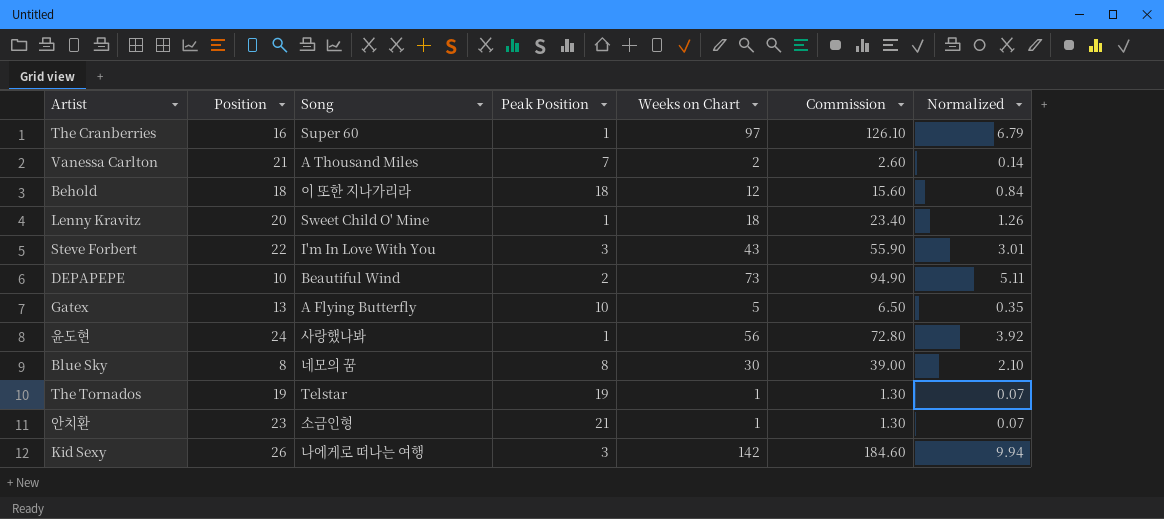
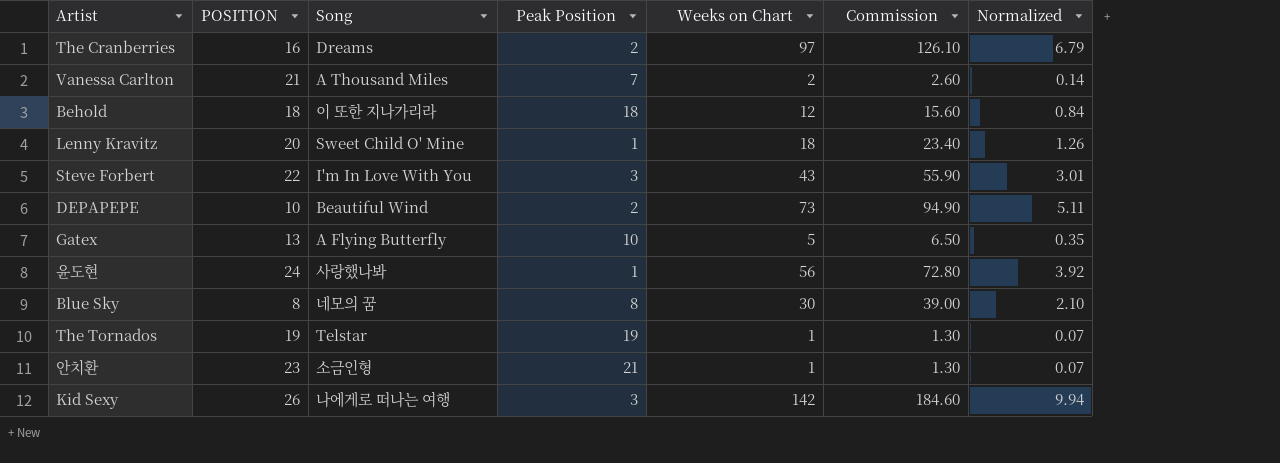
column name: Position -> POSITION
The Cranberries | Song: Super 60 -> Dreams
The Cranberries | Peak Position: 1 -> 2

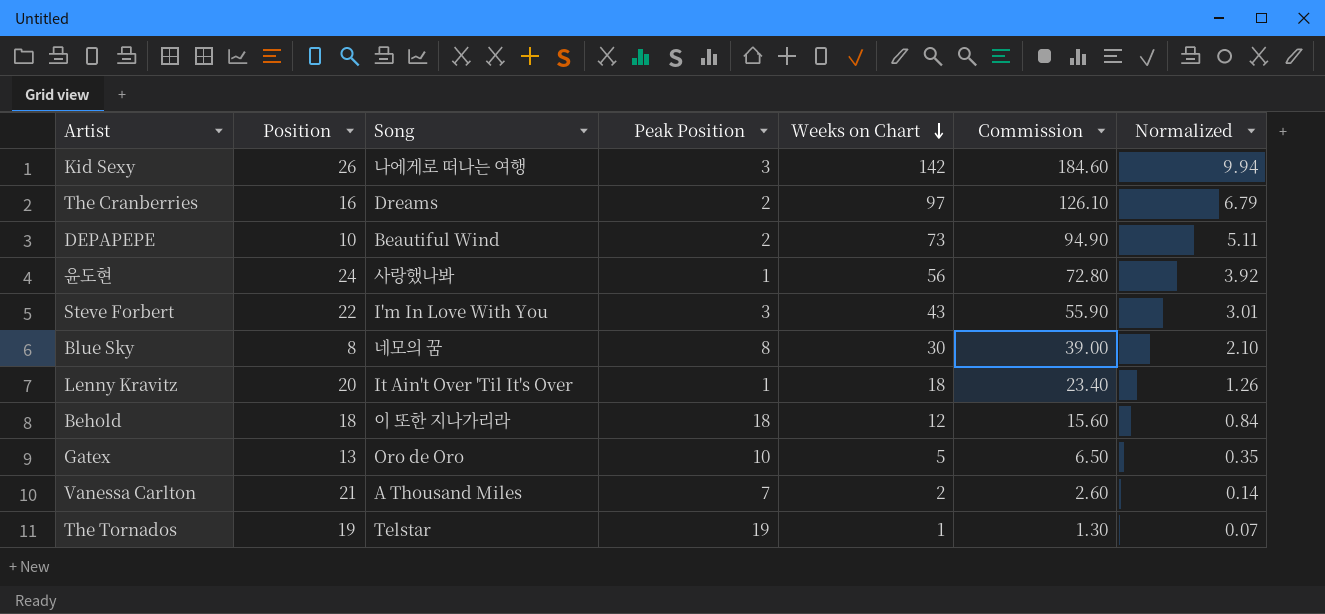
row order: none -> Weeks on Chart descending
column name: POSITION -> Position
row 안치환: 23 | 소금인형 | 21 | 1 | 1.30 | 0.07 -> none
Lenny Kravitz | Song: Sweet Child O' Mine -> It Ain't Over 'Til It's Over
Gatex | Song: A Flying Butterfly -> Oro de Oro

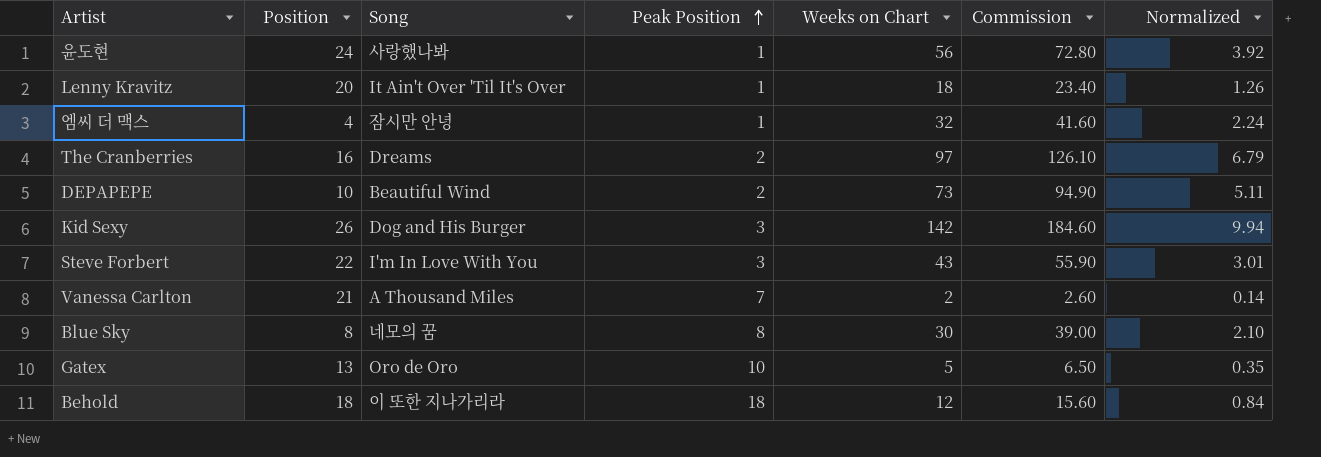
row order: Weeks on Chart descending -> Peak Position ascending
row The Tornados: 19 | Telstar | 19 | 1 | 1.30 | 0.07 -> none
row 엠씨 더 맥스: none -> 4 | 잠시만 안녕 | 1 | 32 | 41.60 | 2.24
Kid Sexy | Song: 나에게로 떠나는 여행 -> Dog and His Burger

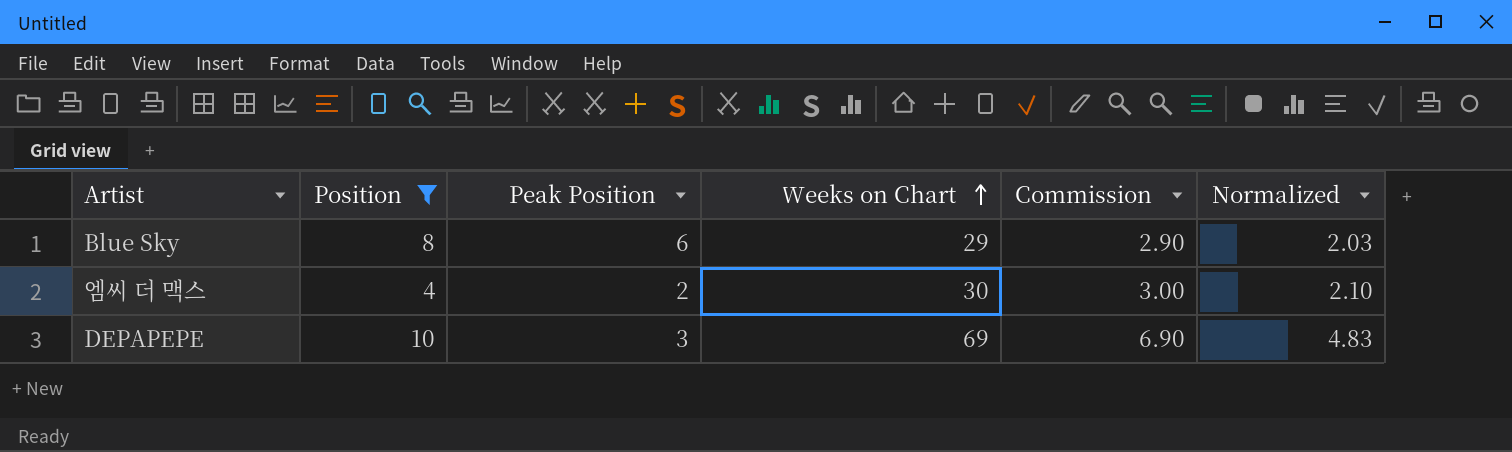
filter: none -> Position <= 10
row order: Peak Position ascending -> Weeks on Chart ascending
column Song | position: 3 -> none
column Commission | formula: [Weeks on Chart] * 1.3 -> [Weeks on Chart] * 0.1
Blue Sky | Peak Position: 8 -> 6
Blue Sky | Weeks on Chart: 30 -> 29
Blue Sky | Normalized: 2.10 -> 2.03
엠씨 더 맥스 | Peak Position: 1 -> 2
엠씨 더 맥스 | Weeks on Chart: 32 -> 30
엠씨 더 맥스 | Normalized: 2.24 -> 2.10
DEPAPEPE | Peak Position: 2 -> 3
DEPAPEPE | Weeks on Chart: 73 -> 69
DEPAPEPE | Normalized: 5.11 -> 4.83

